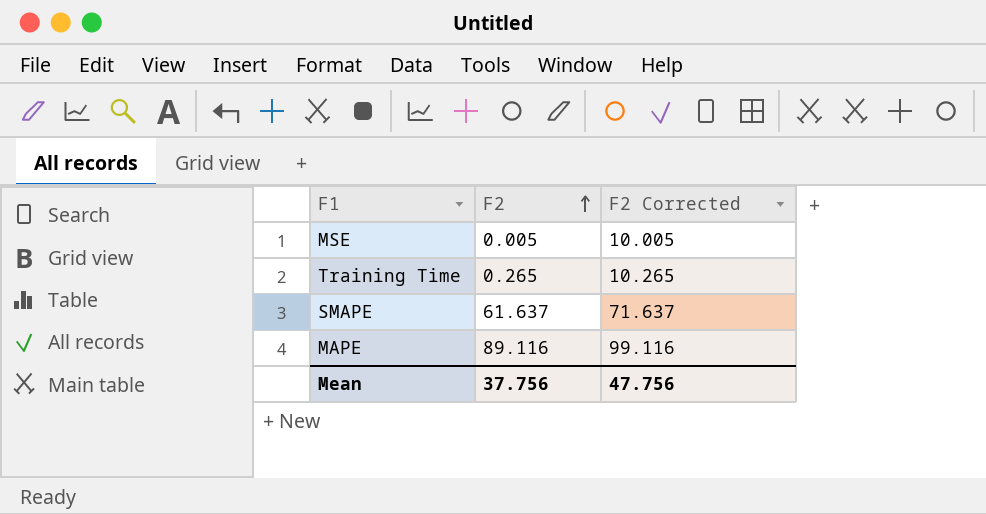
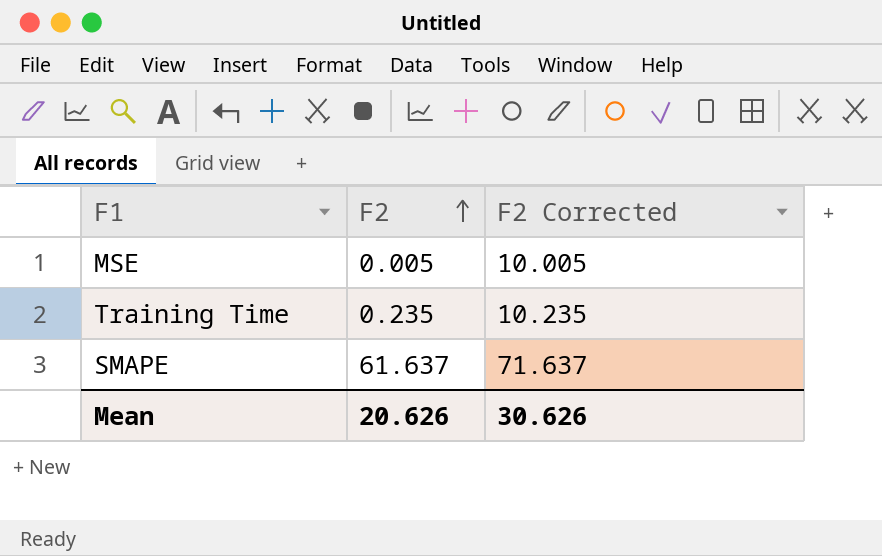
row MAPE: 89.116 | 99.116 -> none
Training Time | F2: 0.265 -> 0.235
Training Time | F2 Corrected: 10.265 -> 10.235
Mean | F2: 37.756 -> 20.626
Mean | F2 Corrected: 47.756 -> 30.626

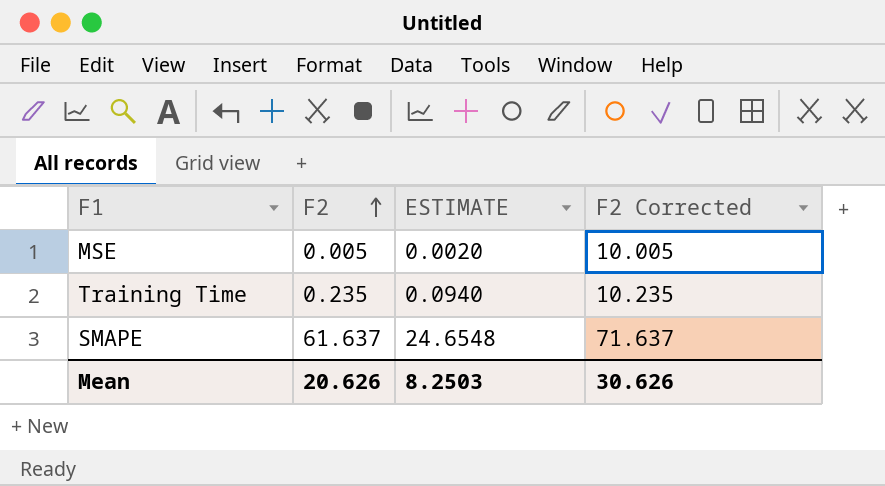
column ESTIMATE | formula: none -> [F2] * 0.4

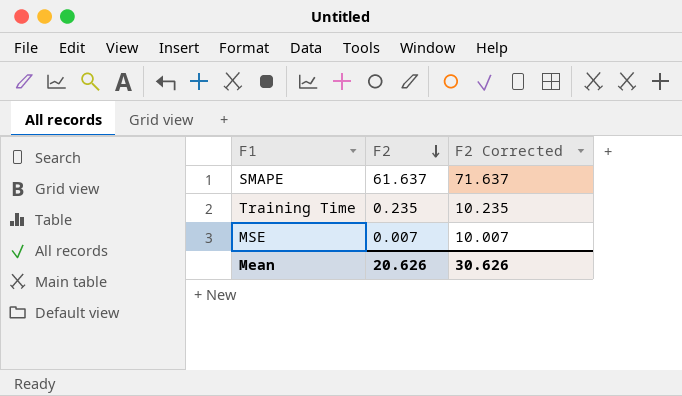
row order: F2 ascending -> F2 descending
column ESTIMATE | formula: [F2] * 0.4 -> none
MSE | F2: 0.005 -> 0.007
MSE | F2 Corrected: 10.005 -> 10.007

